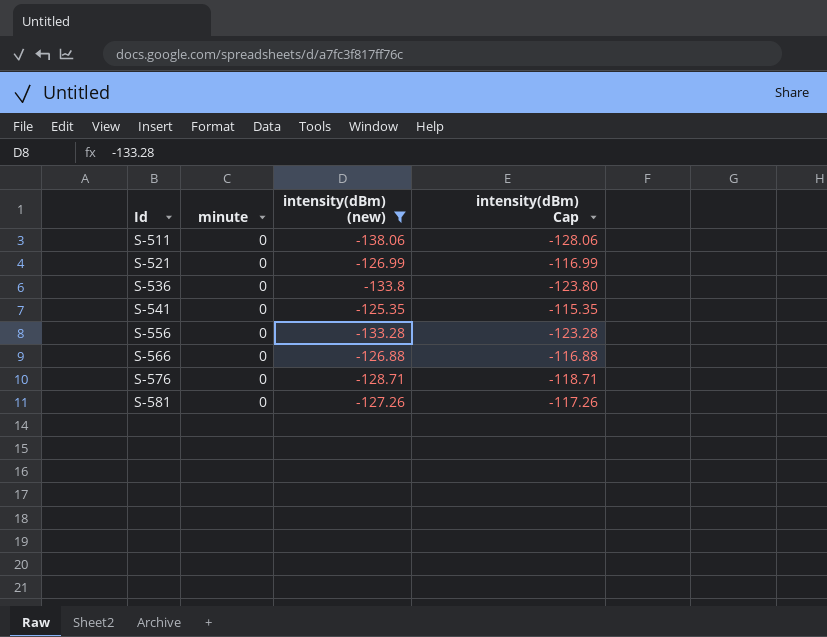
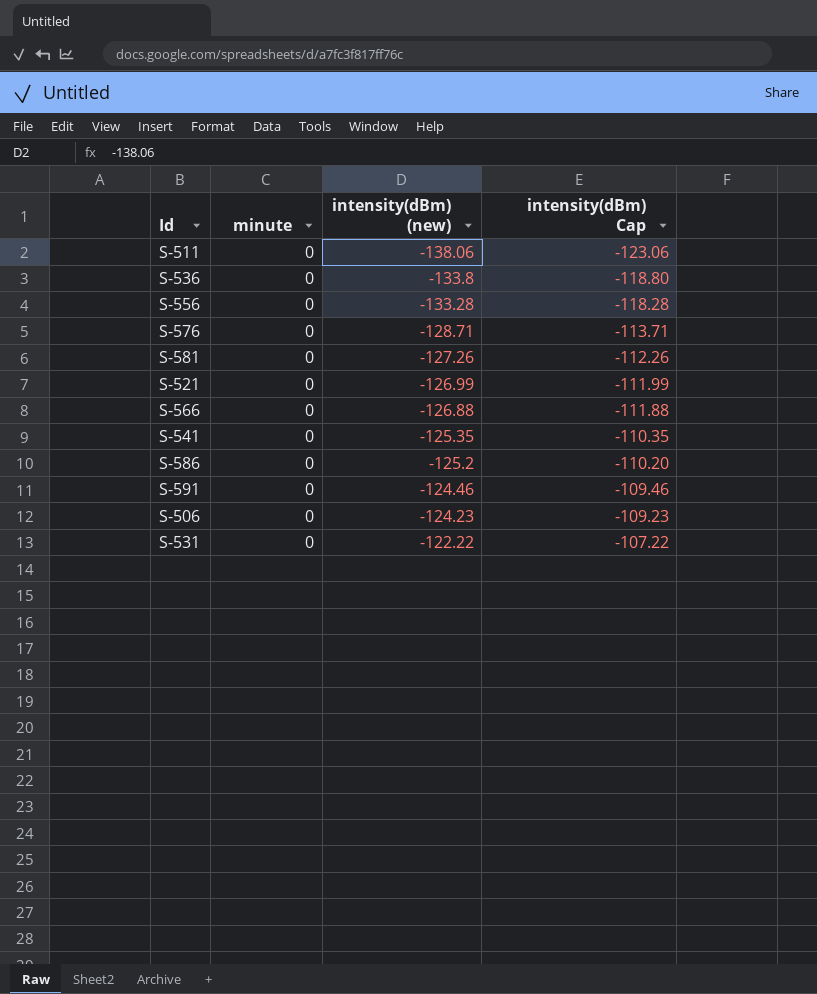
filter: intensity(dBm) (new) <= -125.35 -> none
row order: Id ascending -> intensity(dBm) (new) ascending
column intensity(dBm) Cap | formula: [intensity(dBm) (new)] + 10 -> [intensity(dBm) (new)] + 15

